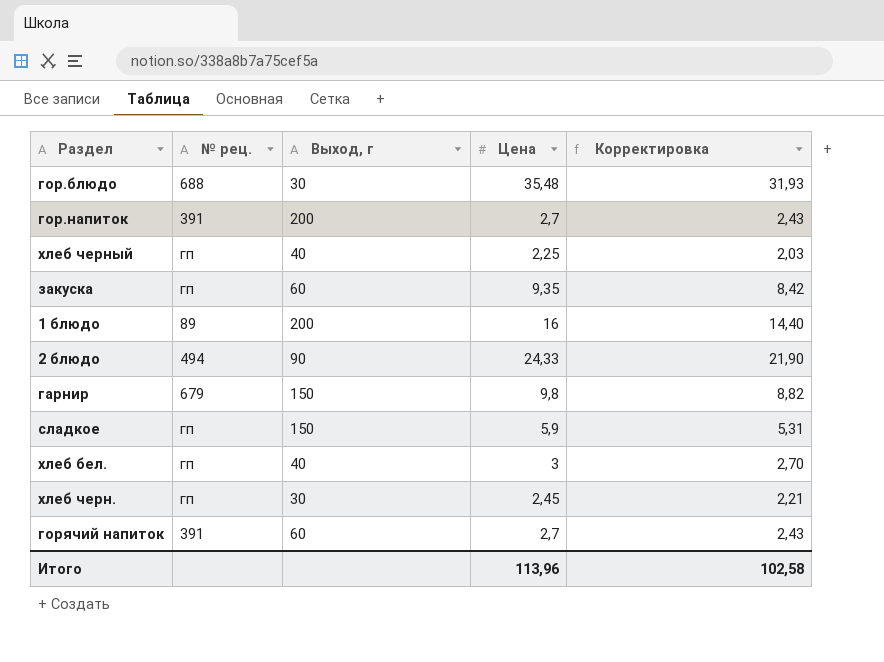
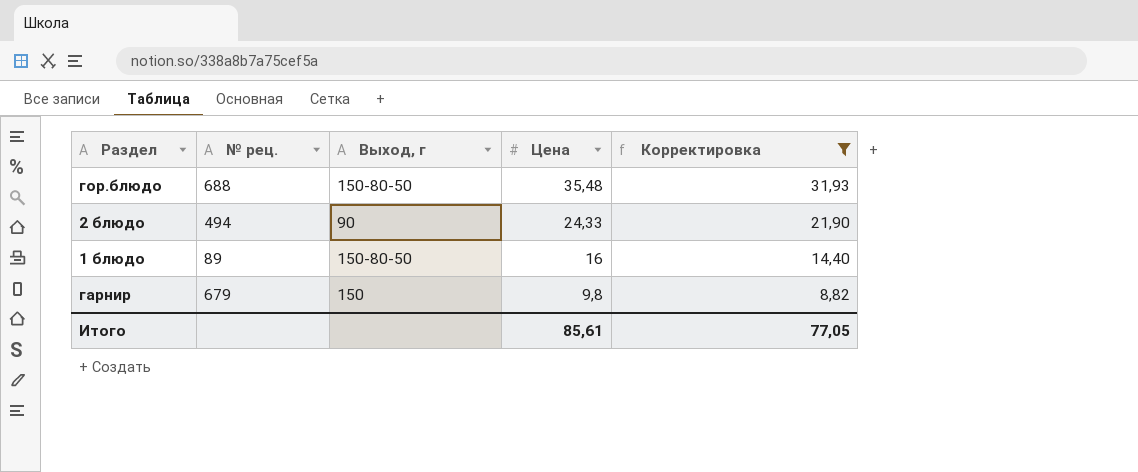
filter: none -> Корректировка >= 8,82
row order: none -> Цена descending
гор.блюдо | Выход, г: 30 -> 150-80-50
1 блюдо | Выход, г: 200 -> 150-80-50
Итого | Цена: 113,96 -> 85,61
Итого | Корректировка: 102,58 -> 77,05

